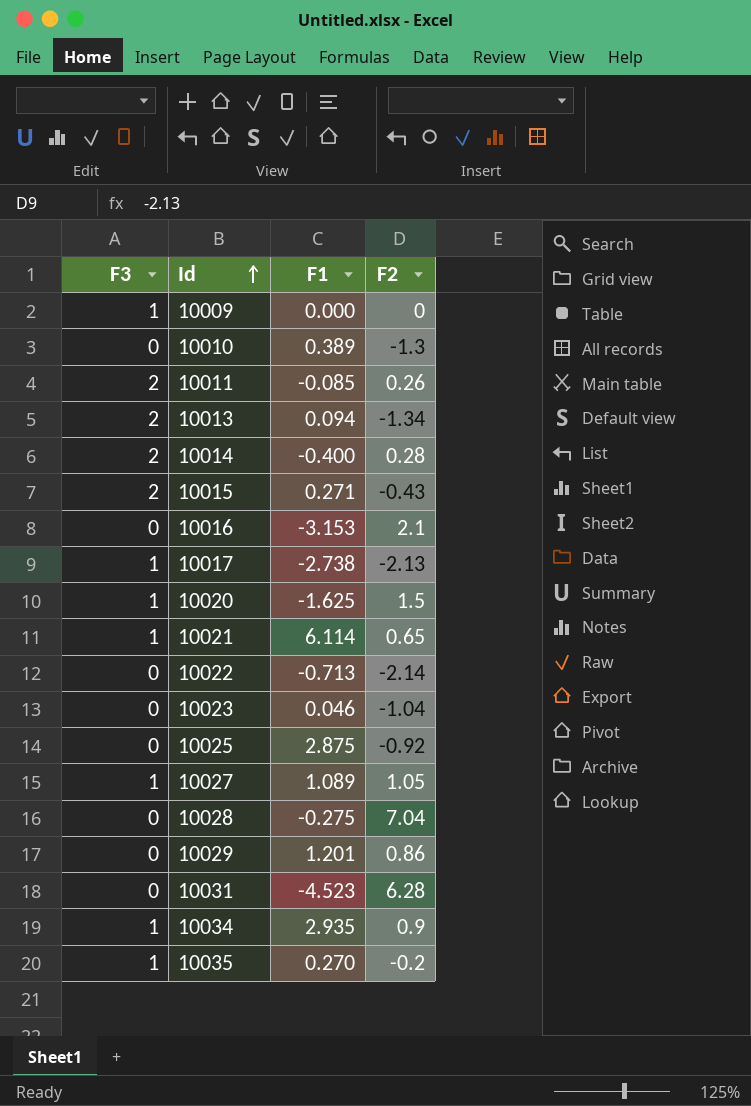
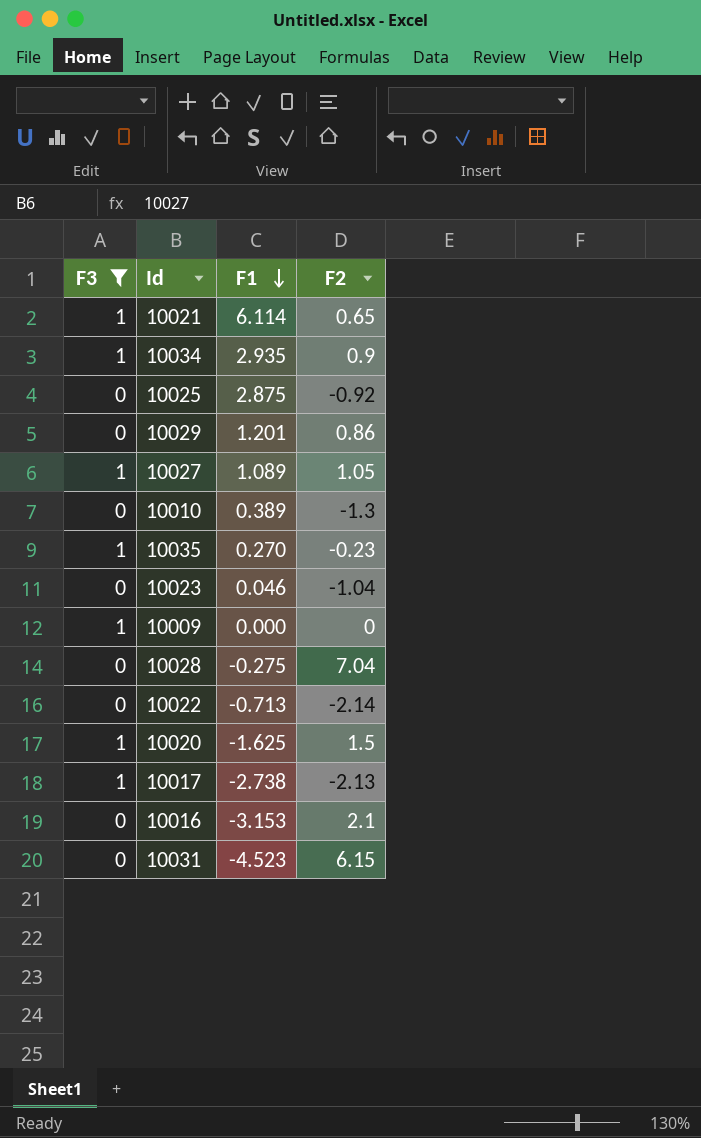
filter: none -> F3 != 2
row order: Id ascending -> F1 descending
10035 | F2: -0.2 -> -0.23
10031 | F2: 6.28 -> 6.15

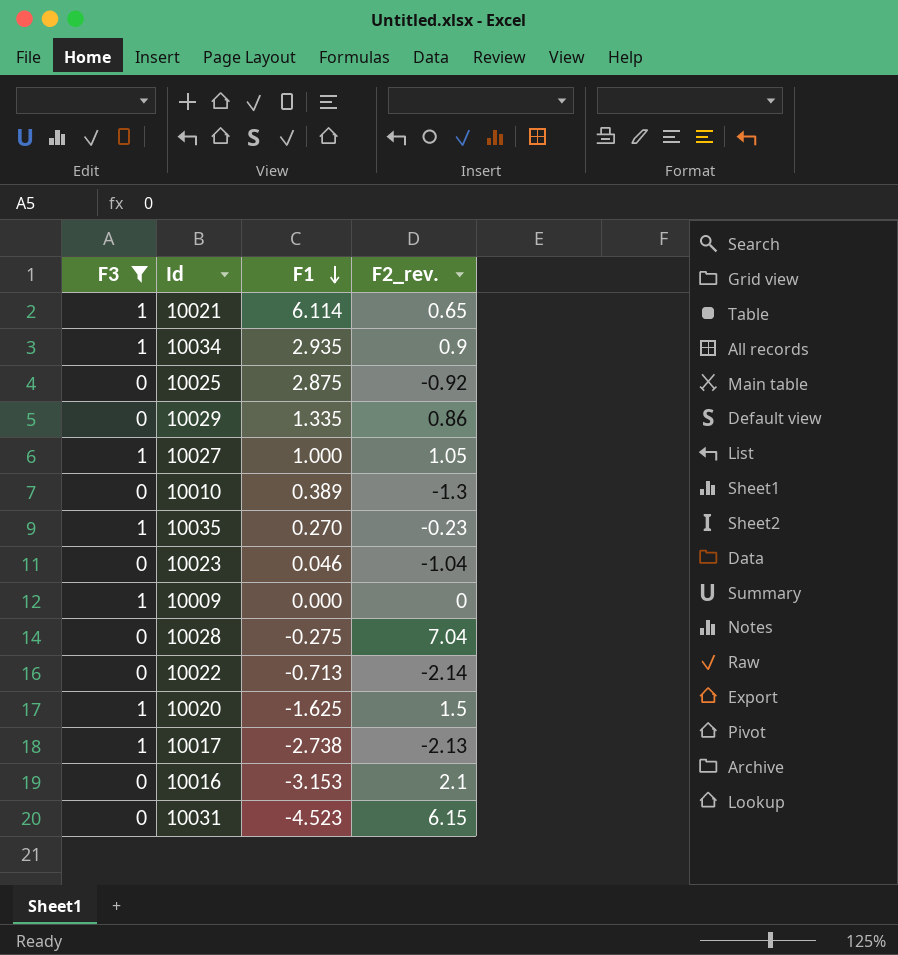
column name: F2 -> F2_rev.
10029 | F1: 1.201 -> 1.335
10027 | F1: 1.089 -> 1.000

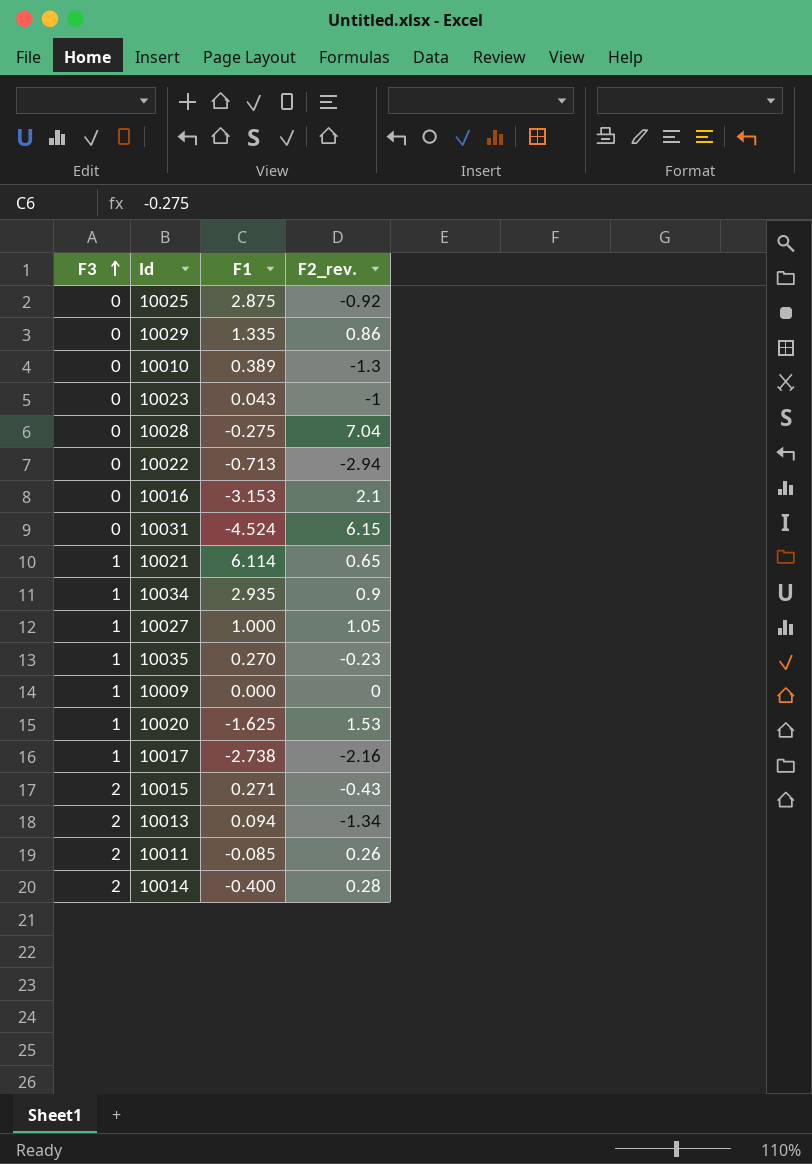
filter: F3 != 2 -> none
row order: F1 descending -> F3 ascending
10023 | F1: 0.046 -> 0.043
10023 | F2_rev.: -1.04 -> -1
10022 | F2_rev.: -2.14 -> -2.94
10031 | F1: -4.523 -> -4.524
10020 | F2_rev.: 1.5 -> 1.53
10017 | F2_rev.: -2.13 -> -2.16

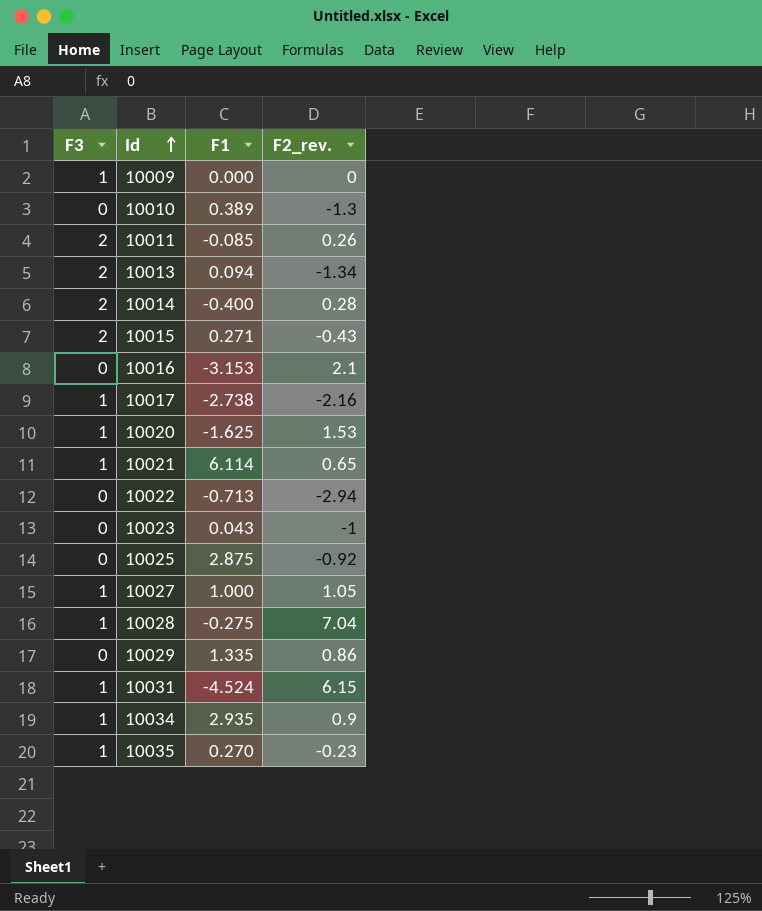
row order: F3 ascending -> Id ascending
10028 | F3: 0 -> 1
10031 | F3: 0 -> 1

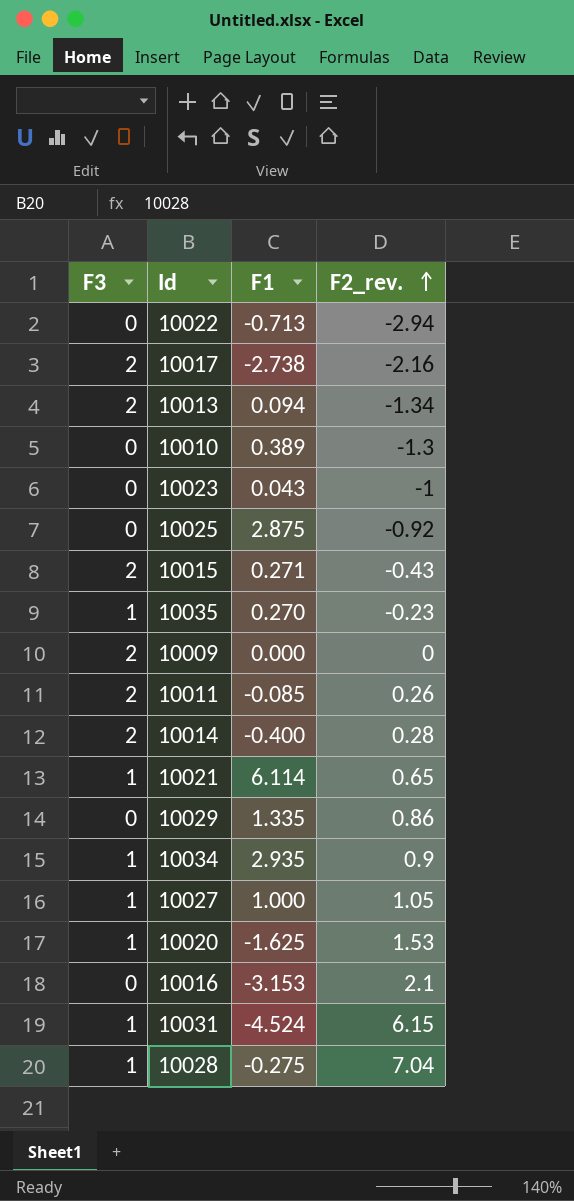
row order: Id ascending -> F2_rev. ascending
10017 | F3: 1 -> 2
10009 | F3: 1 -> 2

